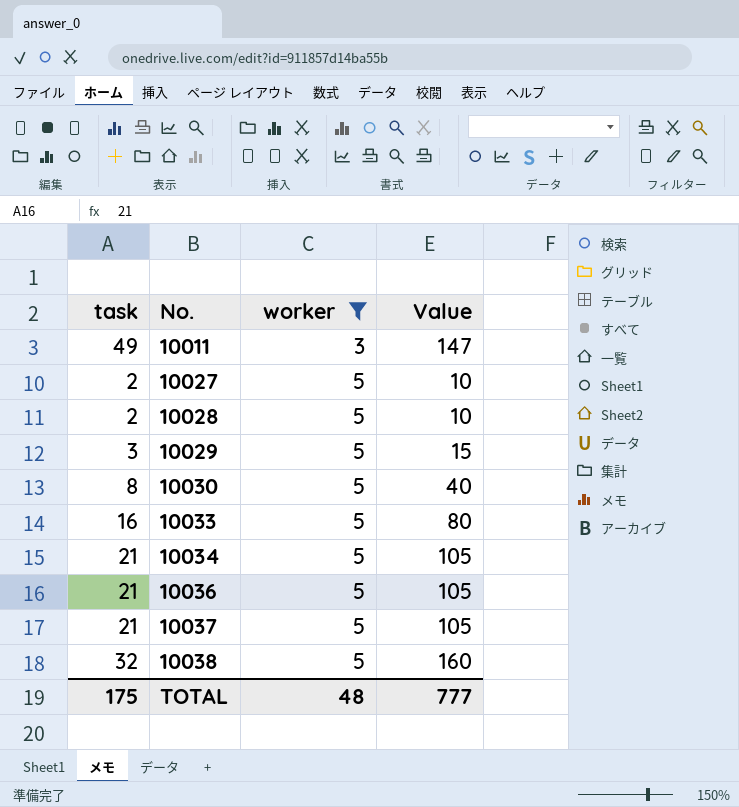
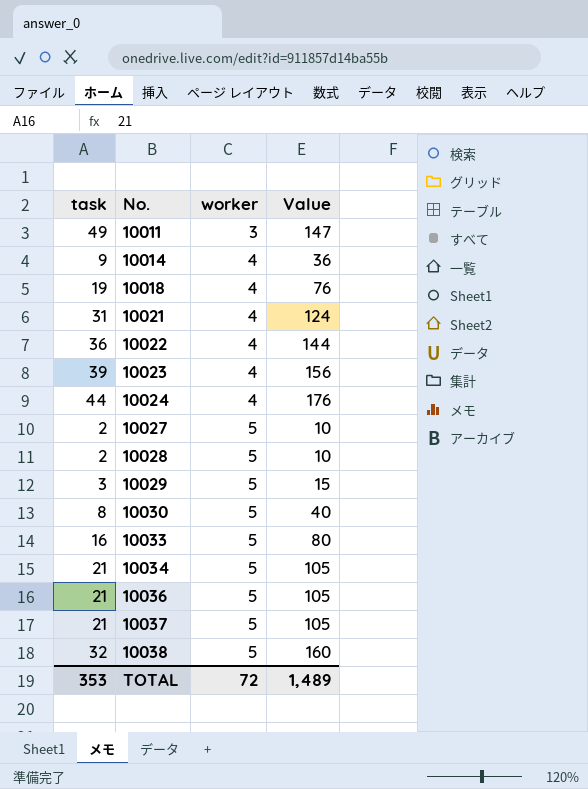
filter: worker != 4 -> none
TOTAL | task: 175 -> 353
TOTAL | worker: 48 -> 72
TOTAL | Value: 777 -> 1,489

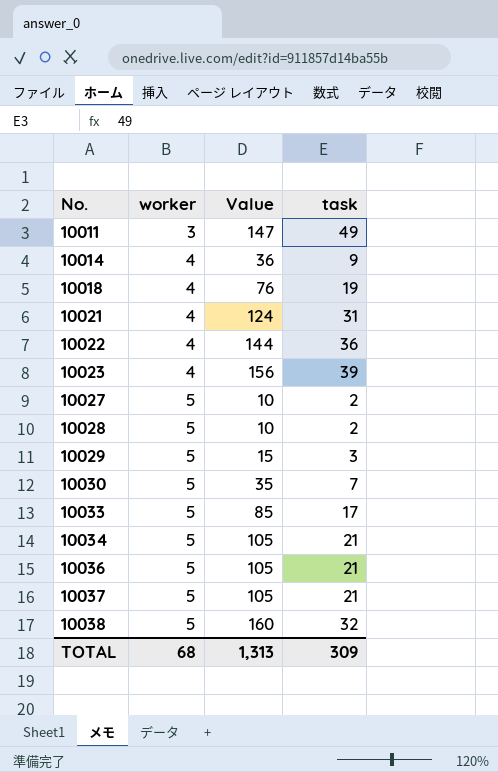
column task | position: 1 -> 4
row 10024: 44 | 4 | 176 -> none
10030 | Value: 40 -> 35
10030 | task: 8 -> 7
10033 | Value: 80 -> 85
10033 | task: 16 -> 17
TOTAL | worker: 72 -> 68
TOTAL | Value: 1,489 -> 1,313
TOTAL | task: 353 -> 309

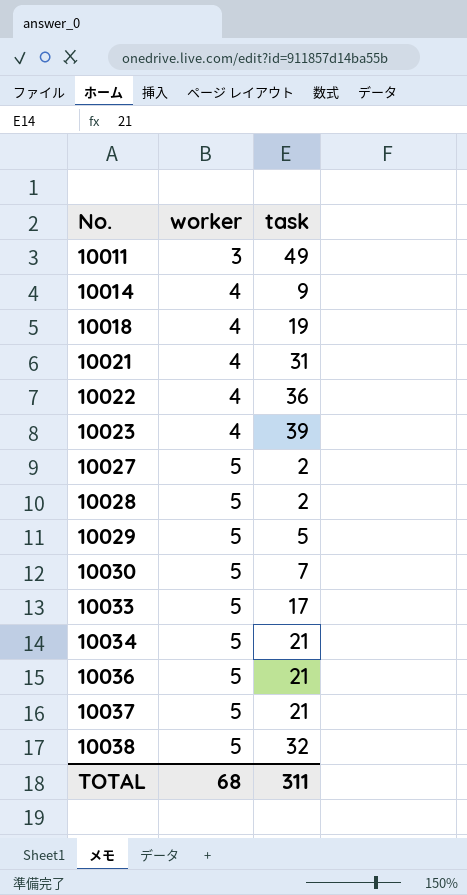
column Value | formula: [worker] * [task] -> none
10029 | task: 3 -> 5
TOTAL | task: 309 -> 311

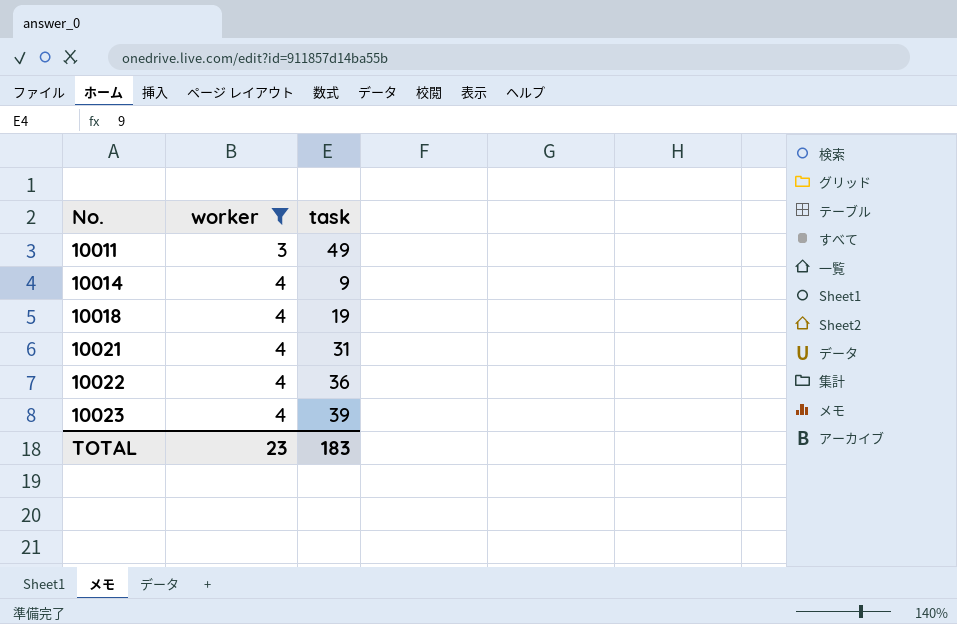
filter: none -> worker != 5
TOTAL | worker: 68 -> 23
TOTAL | task: 311 -> 183

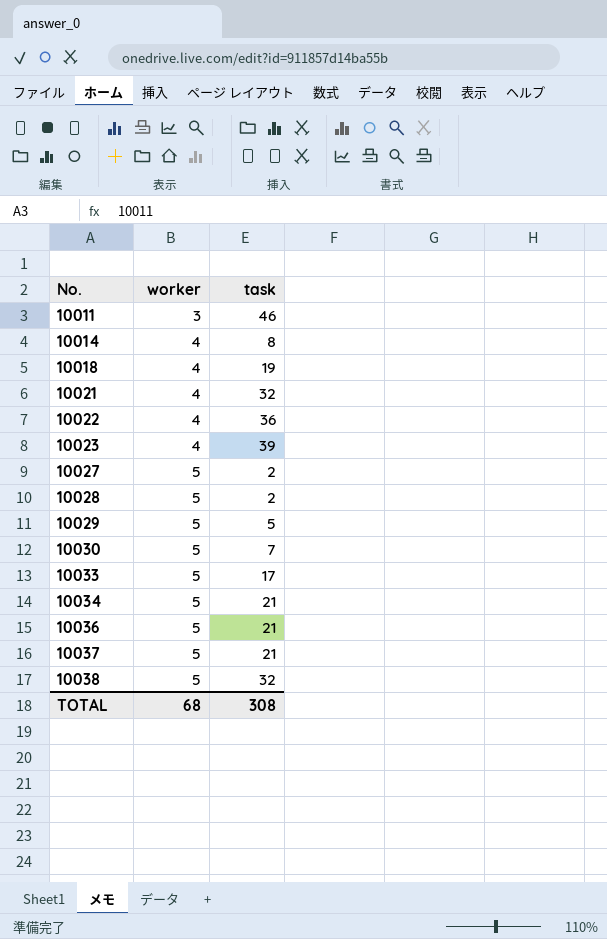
filter: worker != 5 -> none
10011 | task: 49 -> 46
10014 | task: 9 -> 8
10021 | task: 31 -> 32
TOTAL | worker: 23 -> 68
TOTAL | task: 183 -> 308

